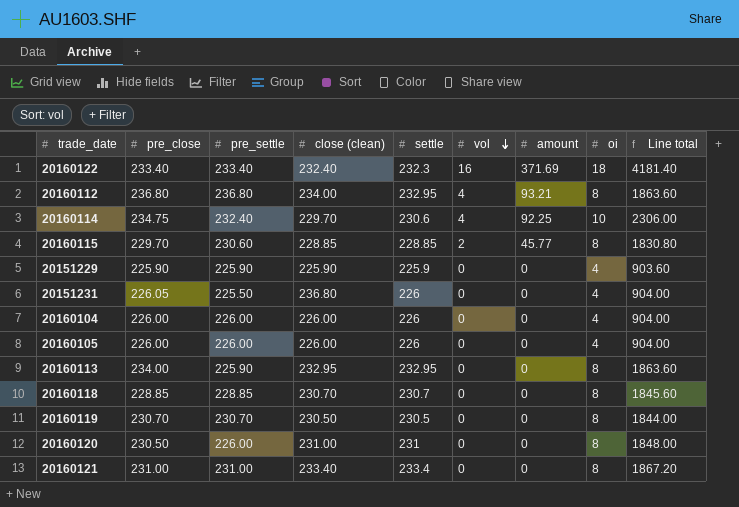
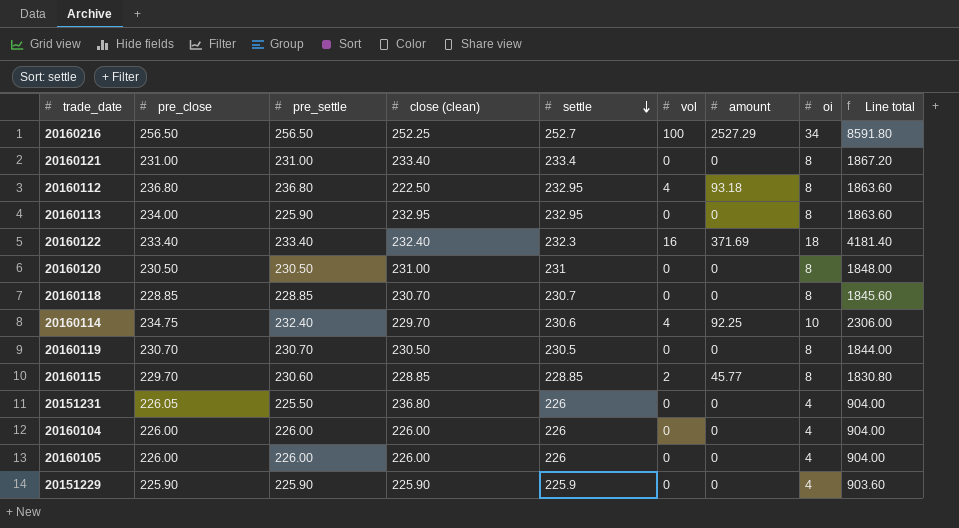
row order: vol descending -> settle descending
row 20160216: none -> 256.50 | 256.50 | 252.25 | 252.7 | 100 | 2527.29 | 34 | 8591.80
20160112 | close (clean): 234.00 -> 222.50
20160112 | amount: 93.21 -> 93.18
20160120 | pre_settle: 226.00 -> 230.50

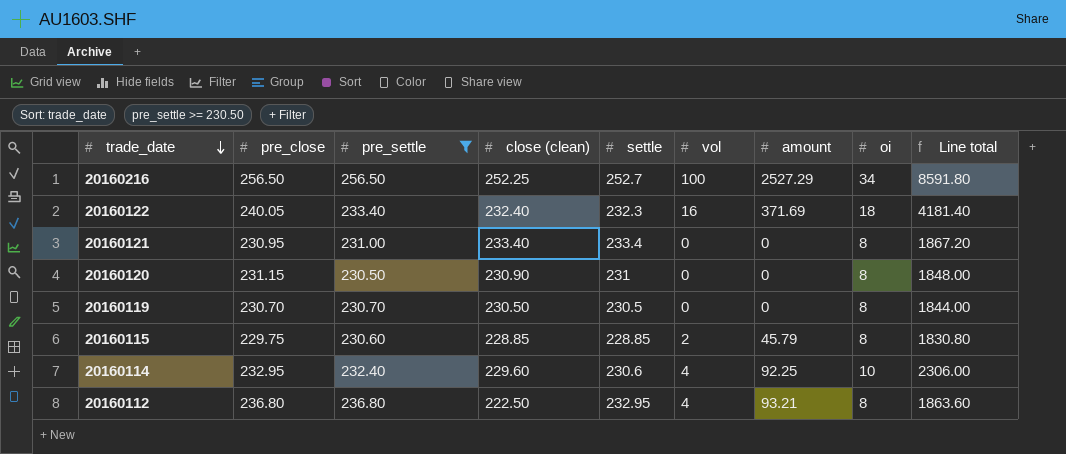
filter: none -> pre_settle >= 230.50
row order: settle descending -> trade_date descending
20160122 | pre_close: 233.40 -> 240.05
20160121 | pre_close: 231.00 -> 230.95
20160120 | pre_close: 230.50 -> 231.15
20160120 | close (clean): 231.00 -> 230.90
20160115 | pre_close: 229.70 -> 229.75
20160115 | amount: 45.77 -> 45.79
20160114 | pre_close: 234.75 -> 232.95
20160114 | close (clean): 229.70 -> 229.60
20160112 | amount: 93.18 -> 93.21

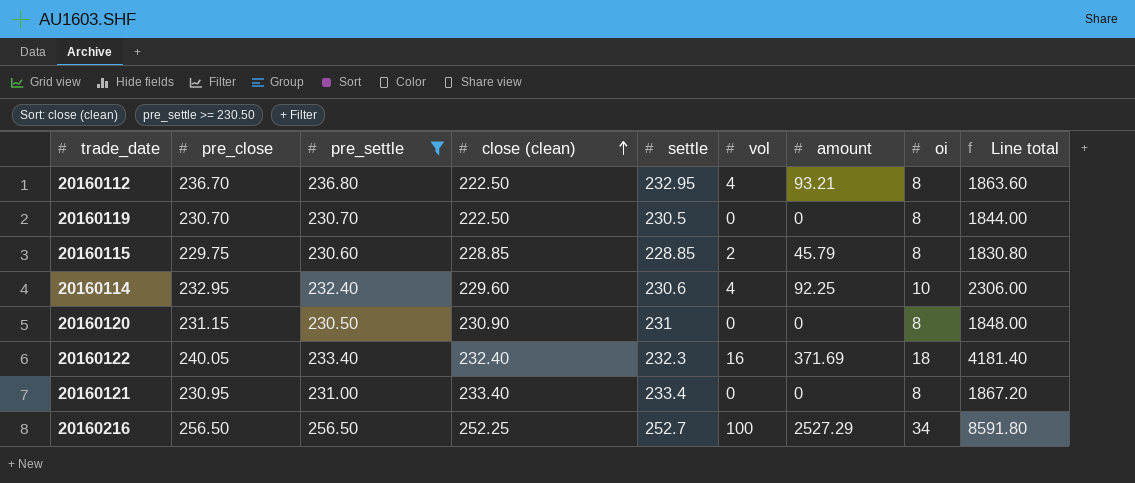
row order: trade_date descending -> close (clean) ascending
20160112 | pre_close: 236.80 -> 236.70
20160119 | close (clean): 230.50 -> 222.50

